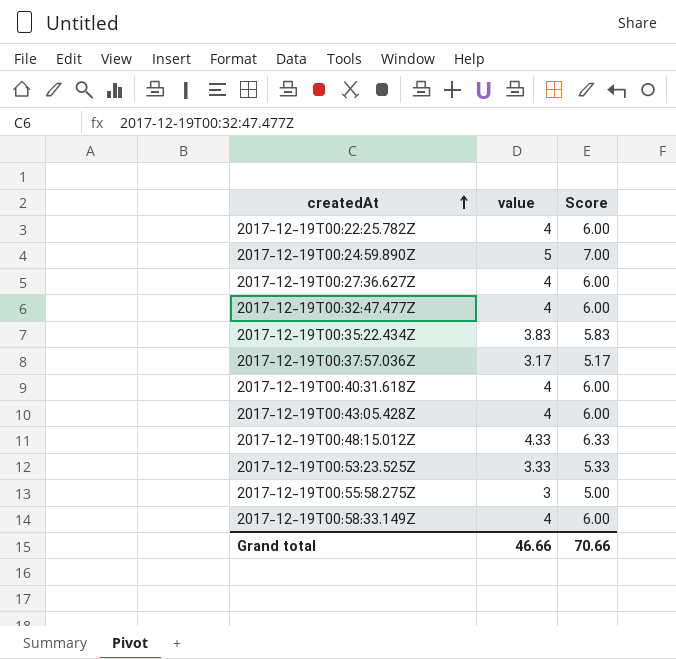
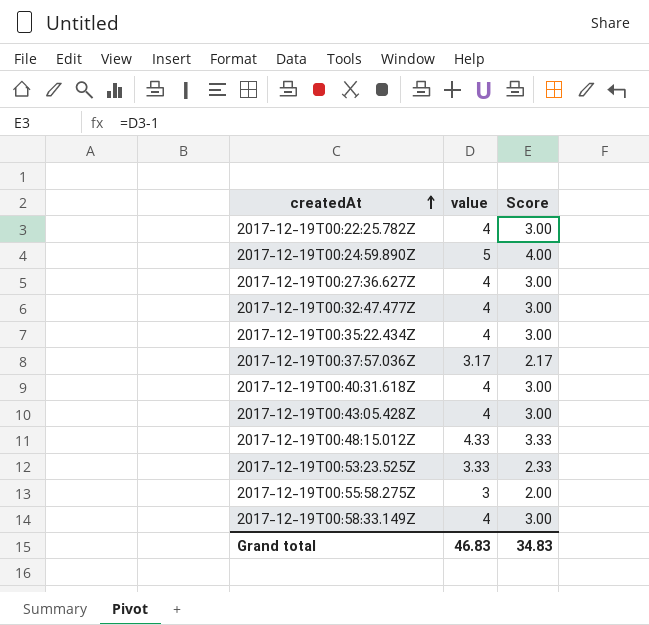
column Score | formula: [value] + 2 -> [value] - 1
2017-12-19T00:35:22.434Z | value: 3.83 -> 4
Grand total | value: 46.66 -> 46.83
Grand total | Score: 70.66 -> 34.83

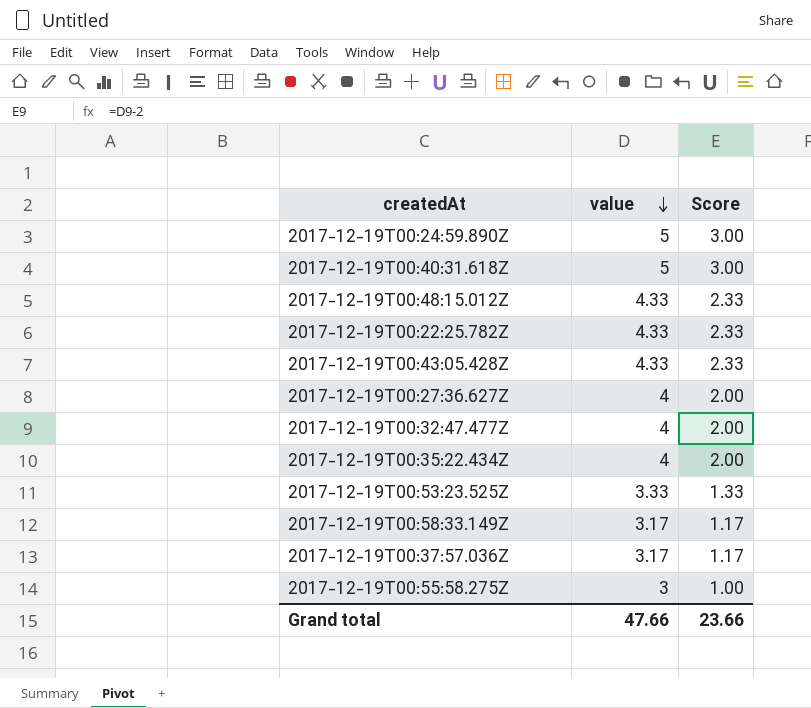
row order: createdAt ascending -> value descending
column Score | formula: [value] - 1 -> [value] - 2
2017-12-19T00:40:31.618Z | value: 4 -> 5
2017-12-19T00:22:25.782Z | value: 4 -> 4.33
2017-12-19T00:43:05.428Z | value: 4 -> 4.33
2017-12-19T00:58:33.149Z | value: 4 -> 3.17
Grand total | value: 46.83 -> 47.66
Grand total | Score: 34.83 -> 23.66

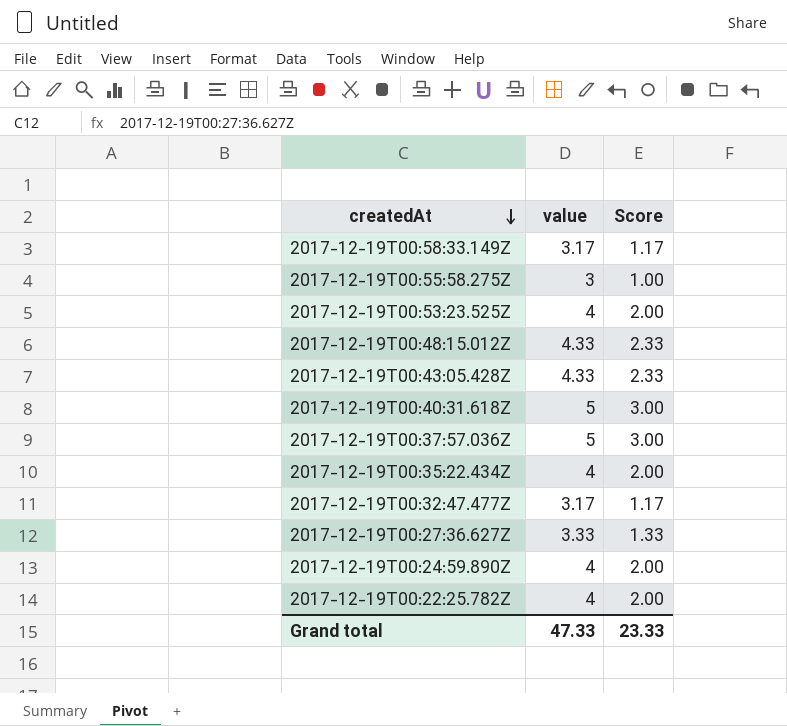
row order: value descending -> createdAt descending
2017-12-19T00:53:23.525Z | value: 3.33 -> 4
2017-12-19T00:53:23.525Z | Score: 1.33 -> 2.00
2017-12-19T00:37:57.036Z | value: 3.17 -> 5
2017-12-19T00:37:57.036Z | Score: 1.17 -> 3.00
2017-12-19T00:32:47.477Z | value: 4 -> 3.17
2017-12-19T00:32:47.477Z | Score: 2.00 -> 1.17
2017-12-19T00:27:36.627Z | value: 4 -> 3.33
2017-12-19T00:27:36.627Z | Score: 2.00 -> 1.33
2017-12-19T00:24:59.890Z | value: 5 -> 4
2017-12-19T00:24:59.890Z | Score: 3.00 -> 2.00
2017-12-19T00:22:25.782Z | value: 4.33 -> 4
2017-12-19T00:22:25.782Z | Score: 2.33 -> 2.00
Grand total | value: 47.66 -> 47.33
Grand total | Score: 23.66 -> 23.33

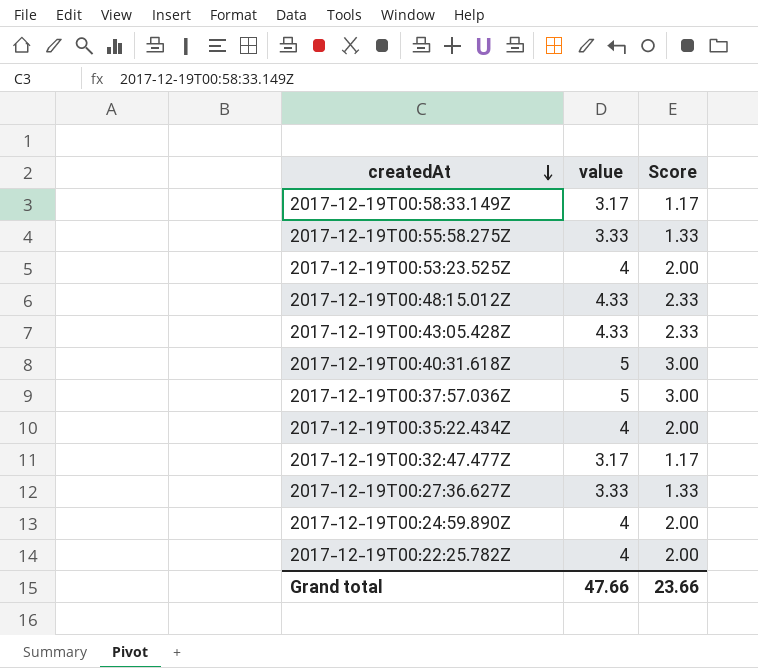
2017-12-19T00:55:58.275Z | value: 3 -> 3.33
2017-12-19T00:55:58.275Z | Score: 1.00 -> 1.33
Grand total | value: 47.33 -> 47.66
Grand total | Score: 23.33 -> 23.66

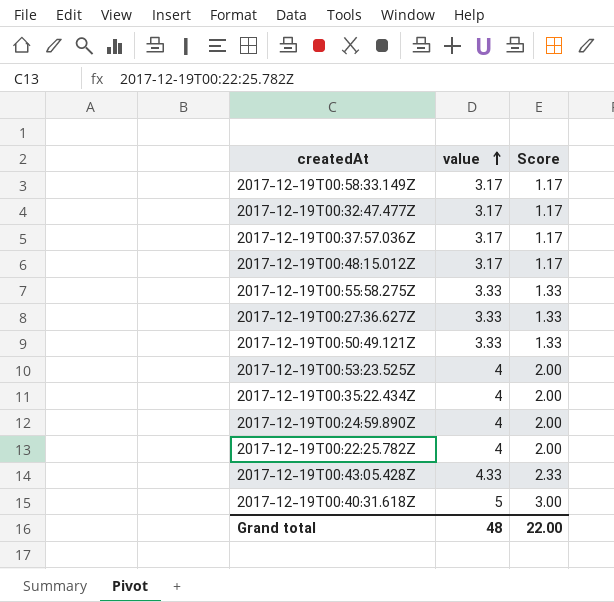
row order: createdAt descending -> value ascending
2017-12-19T00:37:57.036Z | value: 5 -> 3.17
2017-12-19T00:37:57.036Z | Score: 3.00 -> 1.17
2017-12-19T00:48:15.012Z | value: 4.33 -> 3.17
2017-12-19T00:48:15.012Z | Score: 2.33 -> 1.17
row 2017-12-19T00:50:49.121Z: none -> 3.33 | 1.33
Grand total | value: 47.66 -> 48
Grand total | Score: 23.66 -> 22.00

